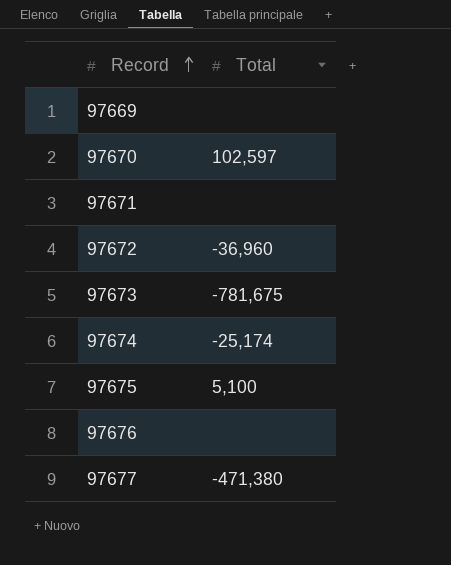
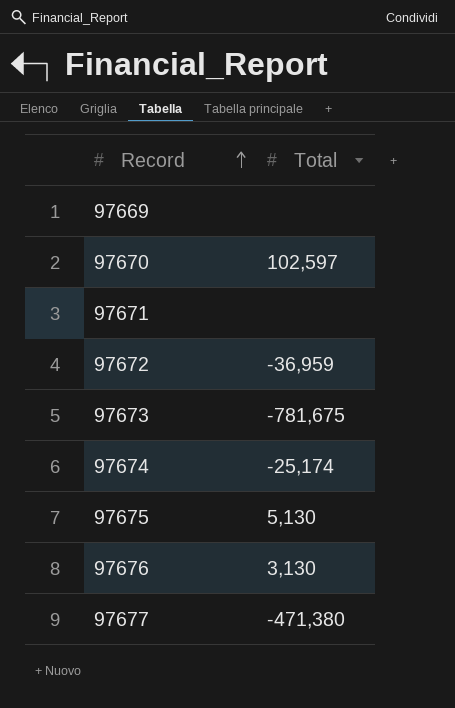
97672 | Total: -36,960 -> -36,959
97675 | Total: 5,100 -> 5,130
97676 | Total: none -> 3,130

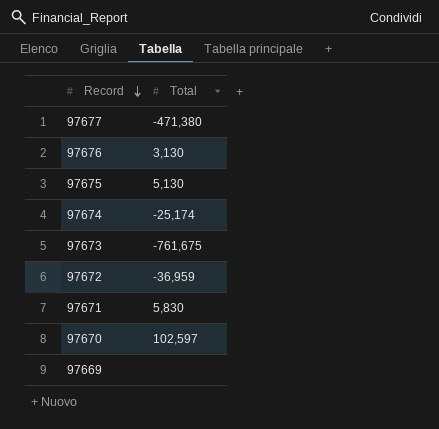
row order: Record ascending -> Record descending
97673 | Total: -781,675 -> -761,675
97671 | Total: none -> 5,830

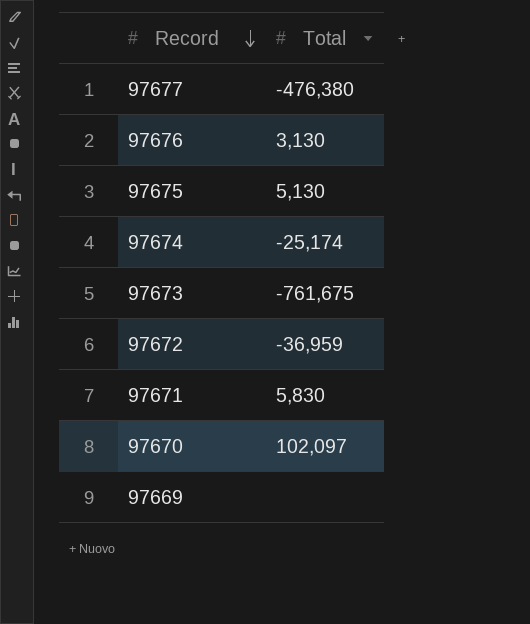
97677 | Total: -471,380 -> -476,380
97670 | Total: 102,597 -> 102,097

